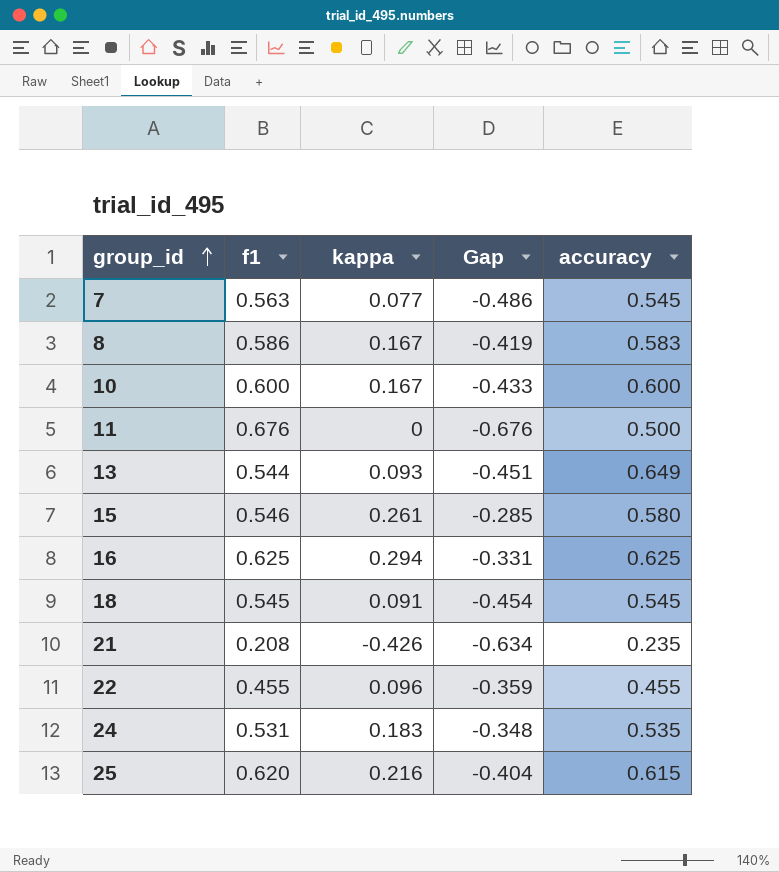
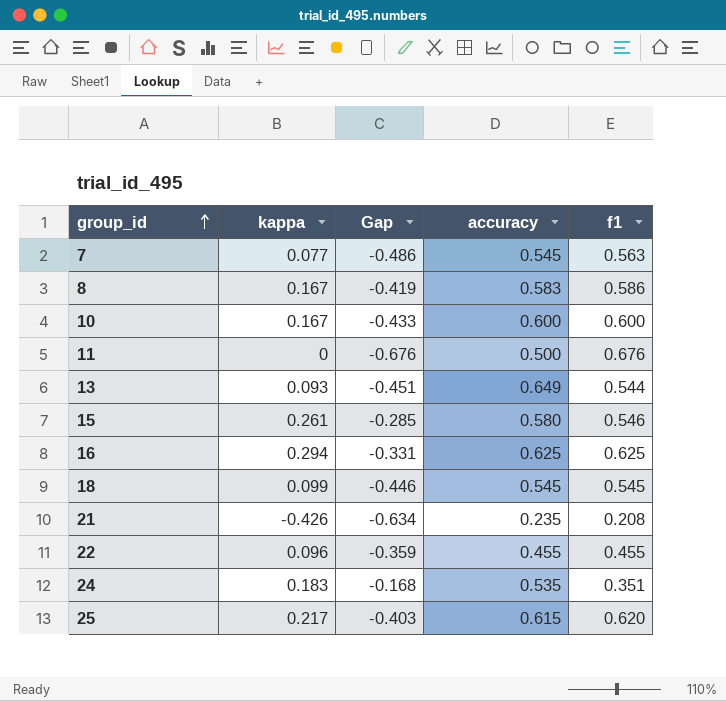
column f1 | position: 2 -> 5
18 | kappa: 0.091 -> 0.099
18 | Gap: -0.454 -> -0.446
24 | Gap: -0.348 -> -0.168
24 | f1: 0.531 -> 0.351
25 | kappa: 0.216 -> 0.217
25 | Gap: -0.404 -> -0.403

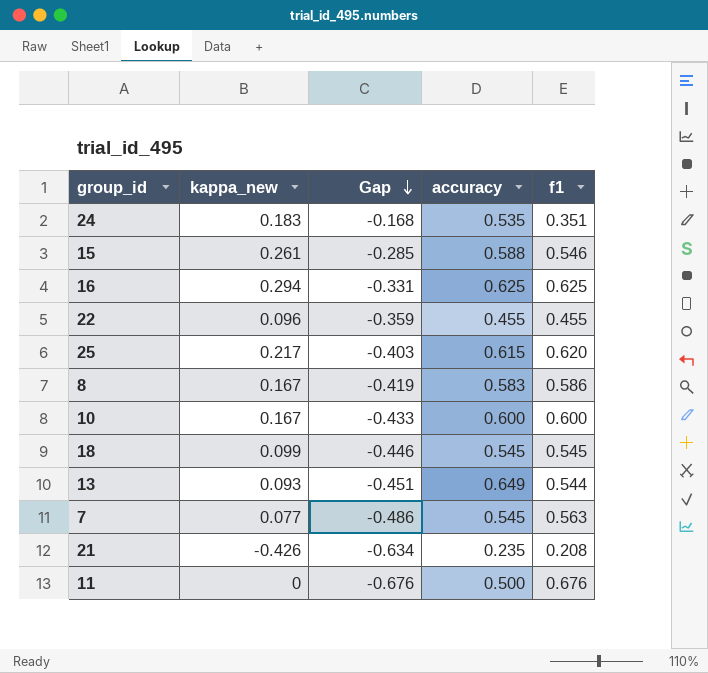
row order: group_id ascending -> Gap descending
column name: kappa -> kappa_new
15 | accuracy: 0.580 -> 0.588

